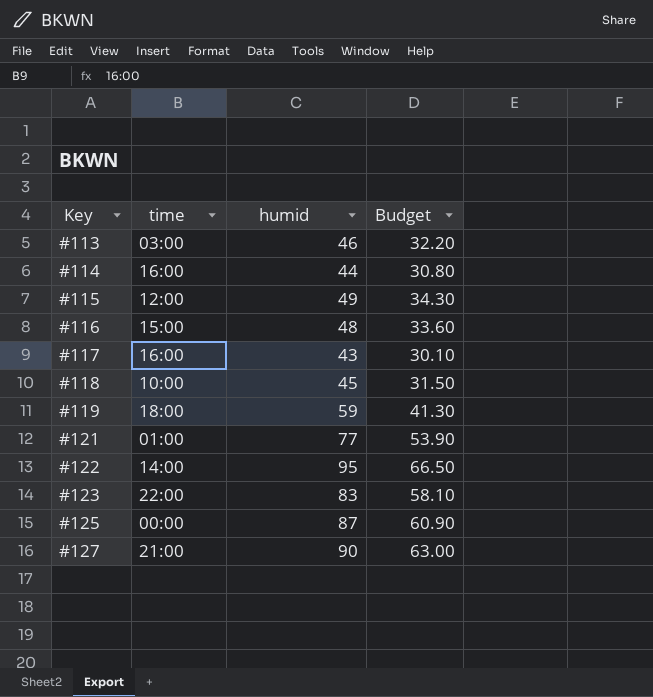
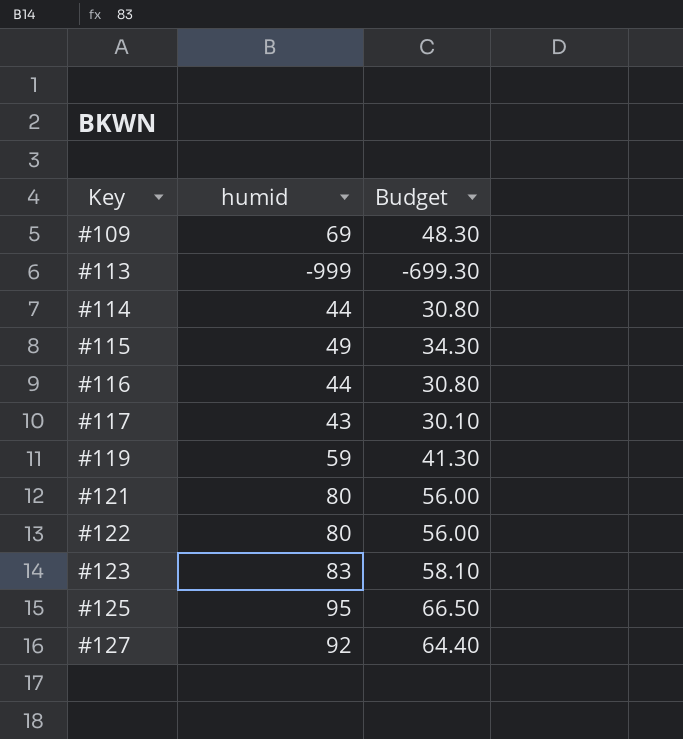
column time | position: 2 -> none
row #118: 10:00 | 45 | 31.50 -> none
row #109: none -> 69 | 48.30
#113 | humid: 46 -> -999
#113 | Budget: 32.20 -> -699.30
#116 | humid: 48 -> 44
#116 | Budget: 33.60 -> 30.80
#121 | humid: 77 -> 80
#121 | Budget: 53.90 -> 56.00
#122 | humid: 95 -> 80
#122 | Budget: 66.50 -> 56.00
#125 | humid: 87 -> 95
#125 | Budget: 60.90 -> 66.50
#127 | humid: 90 -> 92
#127 | Budget: 63.00 -> 64.40

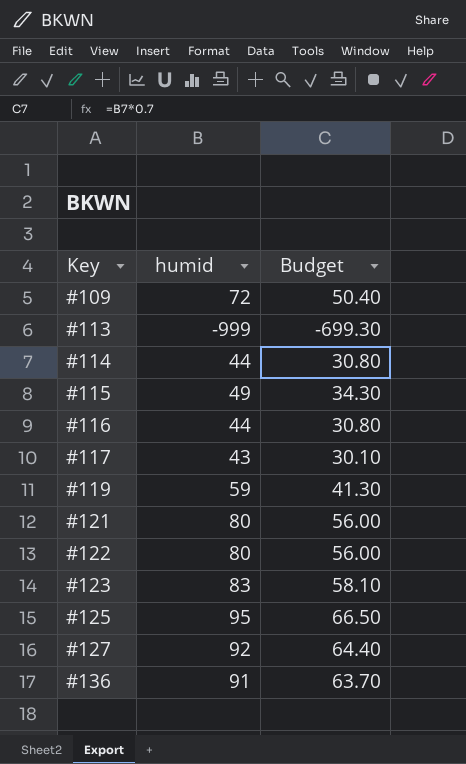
#109 | humid: 69 -> 72
#109 | Budget: 48.30 -> 50.40
row #136: none -> 91 | 63.70

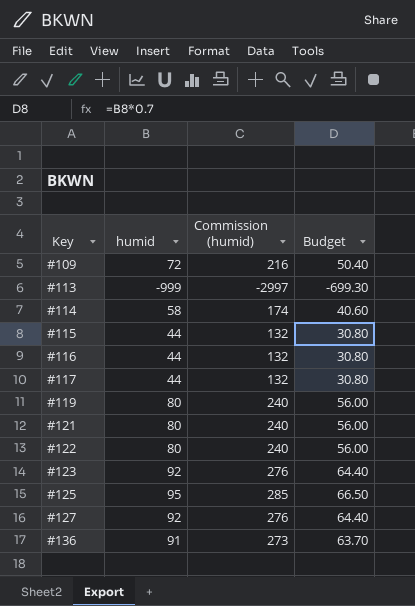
column Commission (humid) | formula: none -> [humid] * 3
#114 | humid: 44 -> 58
#114 | Budget: 30.80 -> 40.60
#115 | humid: 49 -> 44
#115 | Budget: 34.30 -> 30.80
#117 | humid: 43 -> 44
#117 | Budget: 30.10 -> 30.80
#119 | humid: 59 -> 80
#119 | Budget: 41.30 -> 56.00
#123 | humid: 83 -> 92
#123 | Budget: 58.10 -> 64.40

